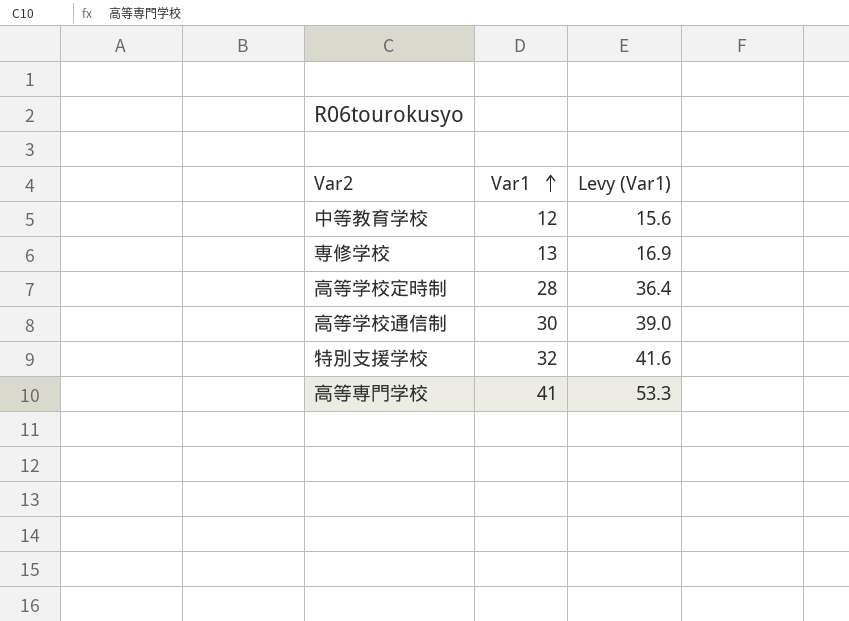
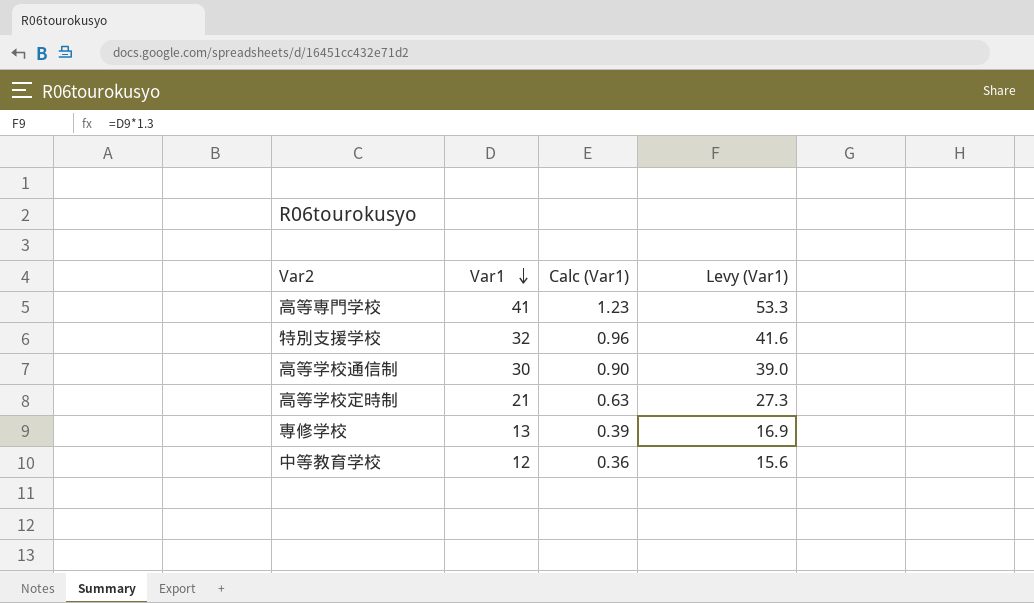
row order: Var1 ascending -> Var1 descending
column Calc (Var1) | formula: none -> [Var1] * 0.03
高等学校定時制 | Var1: 28 -> 21
高等学校定時制 | Levy (Var1): 36.4 -> 27.3

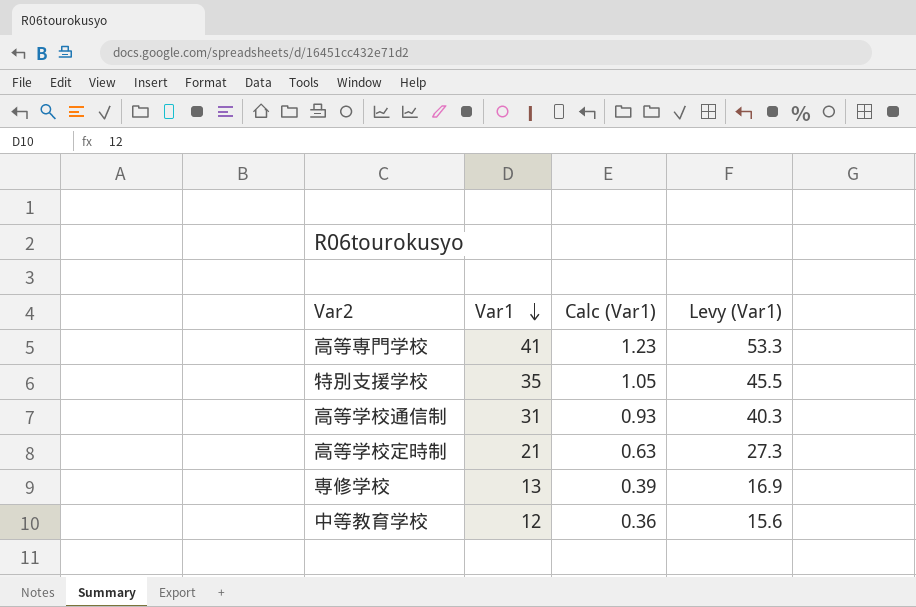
特別支援学校 | Var1: 32 -> 35
特別支援学校 | Calc (Var1): 0.96 -> 1.05
特別支援学校 | Levy (Var1): 41.6 -> 45.5
高等学校通信制 | Var1: 30 -> 31
高等学校通信制 | Calc (Var1): 0.90 -> 0.93
高等学校通信制 | Levy (Var1): 39.0 -> 40.3

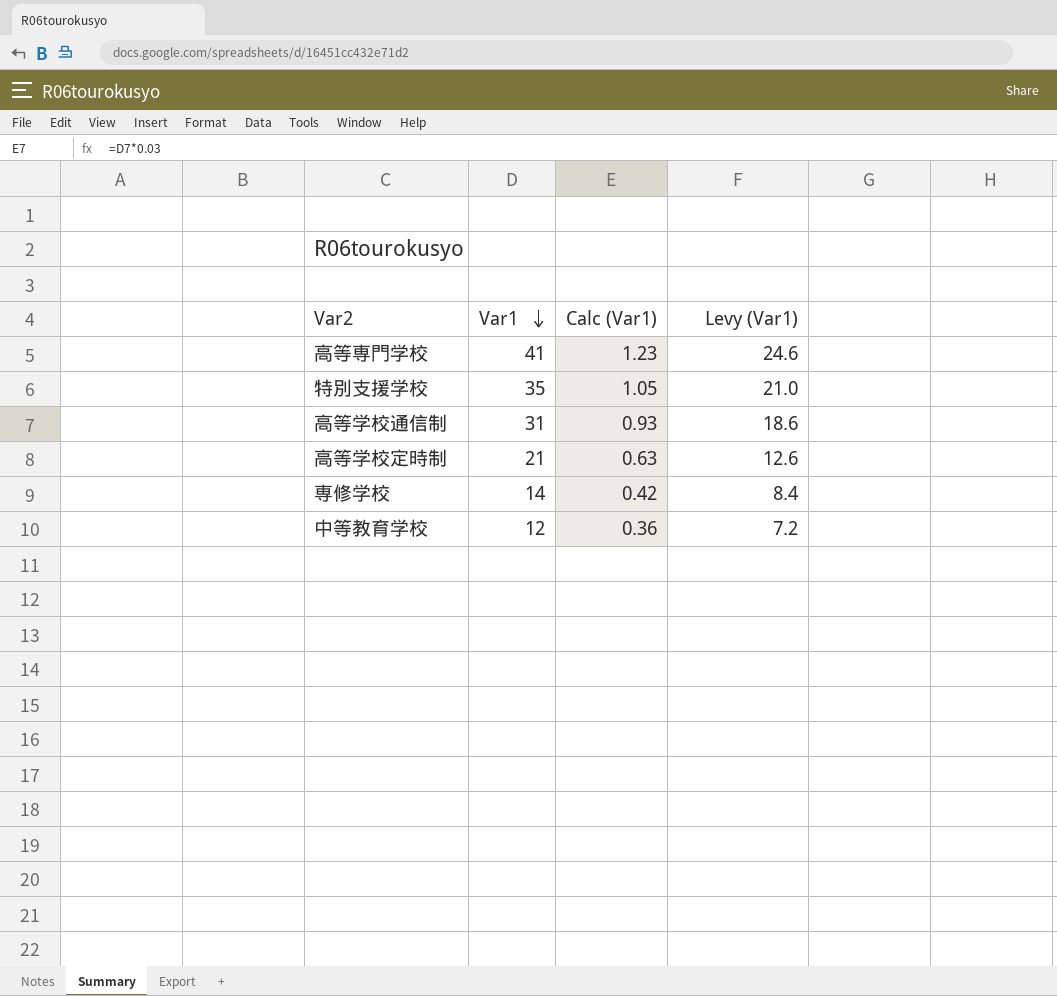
column Levy (Var1) | formula: [Var1] * 1.3 -> [Var1] * 0.6
専修学校 | Var1: 13 -> 14
専修学校 | Calc (Var1): 0.39 -> 0.42

